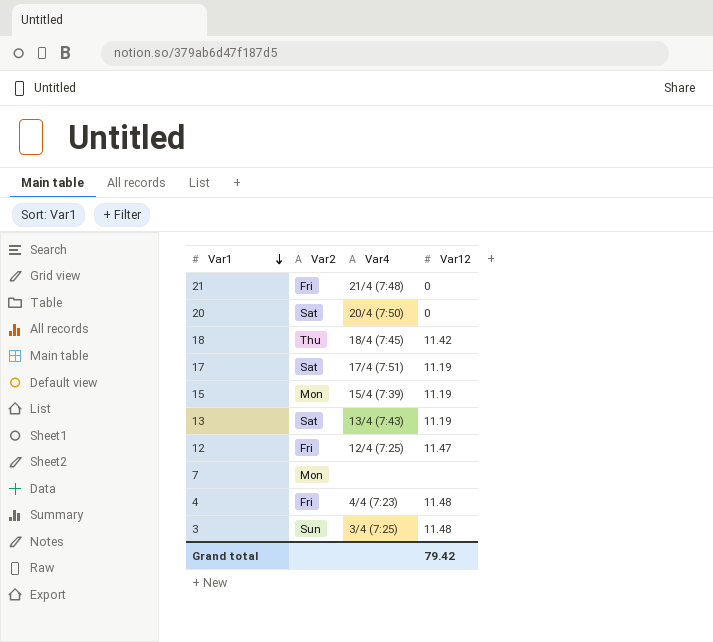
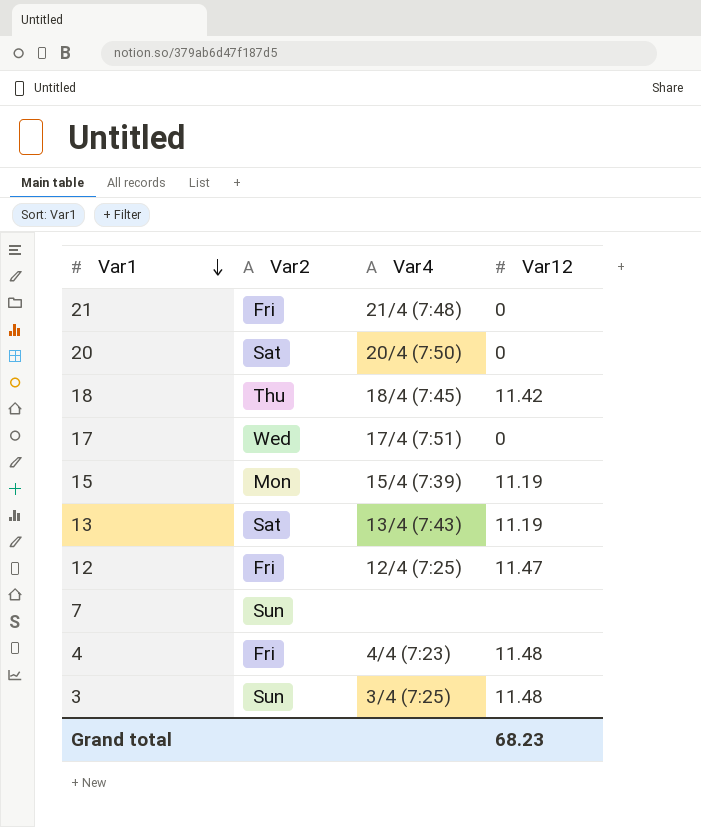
17 | Var2: Sat -> Wed
17 | Var12: 11.19 -> 0
7 | Var2: Mon -> Sun
Grand total | Var12: 79.42 -> 68.23

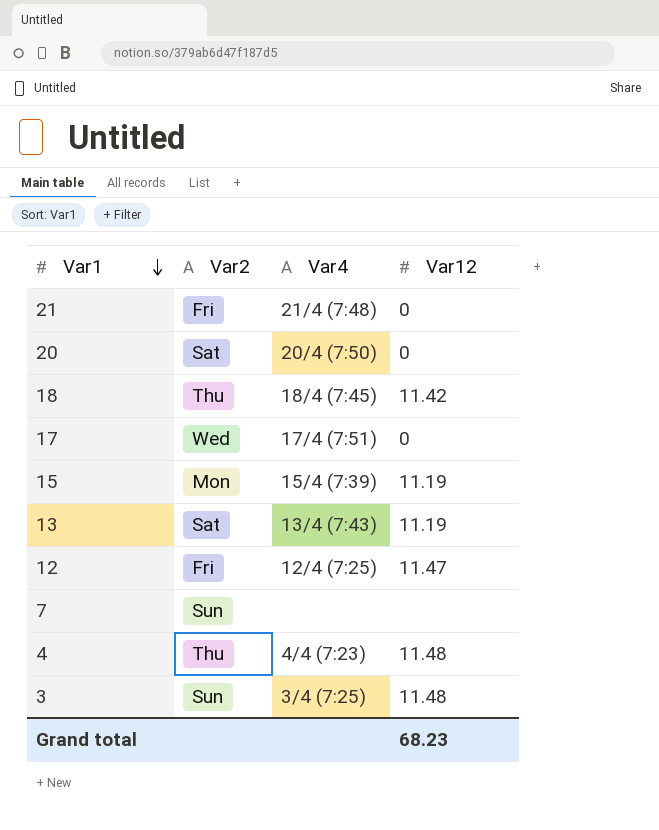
4 | Var2: Fri -> Thu

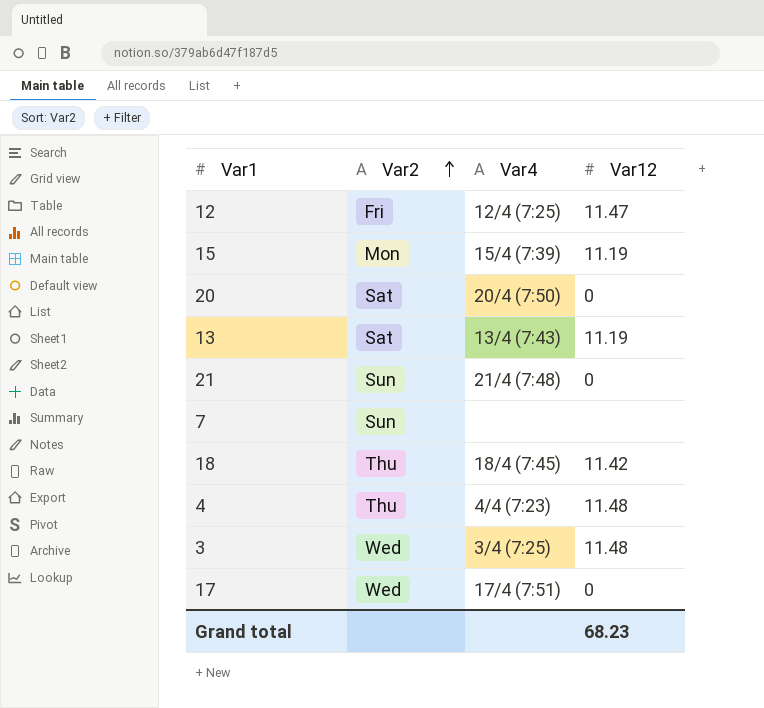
row order: Var1 descending -> Var2 ascending
21 | Var2: Fri -> Sun
3 | Var2: Sun -> Wed

